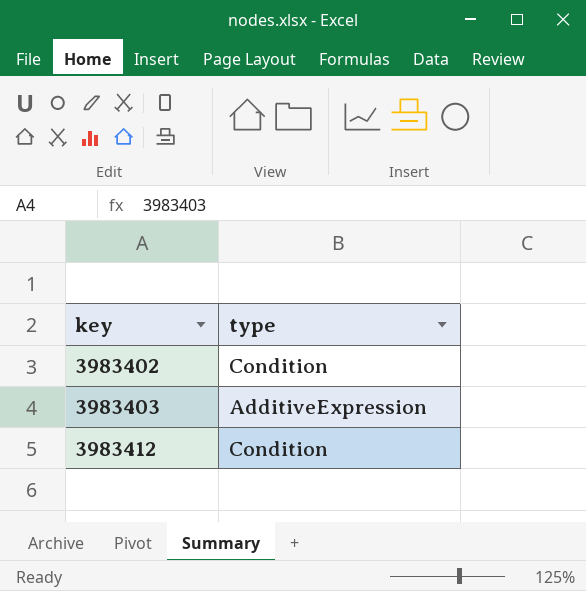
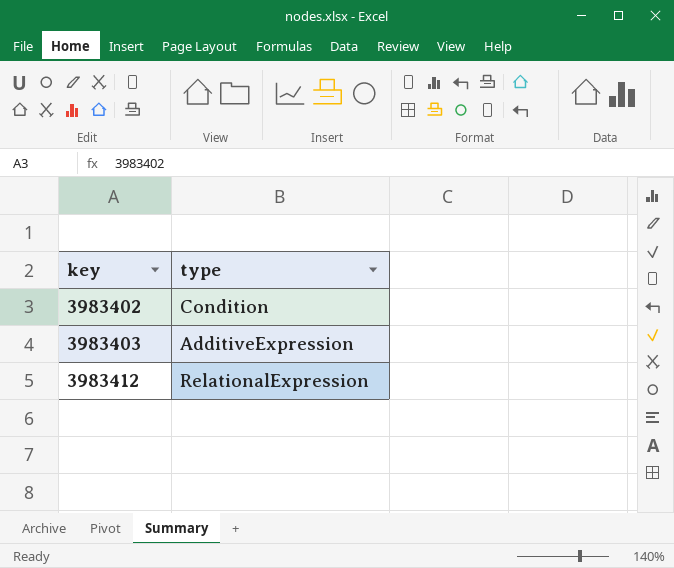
3983412 | type: Condition -> RelationalExpression

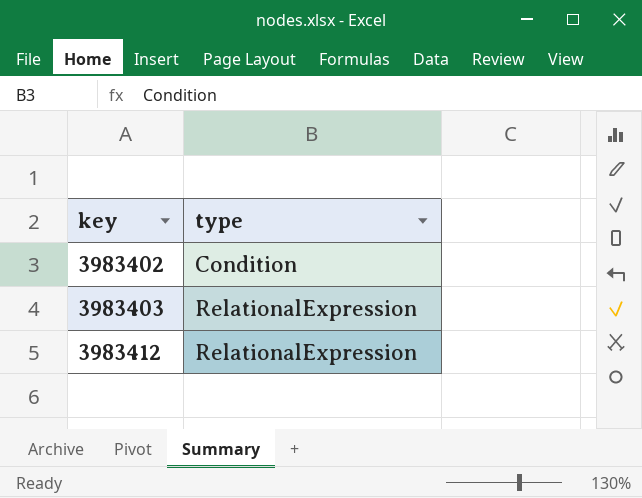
3983403 | type: AdditiveExpression -> RelationalExpression

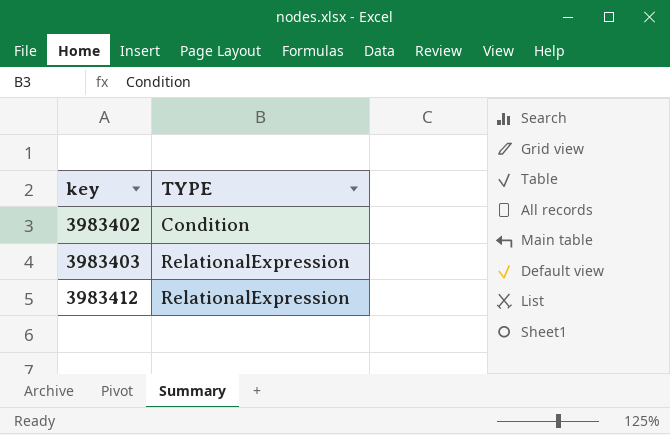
column name: type -> TYPE

